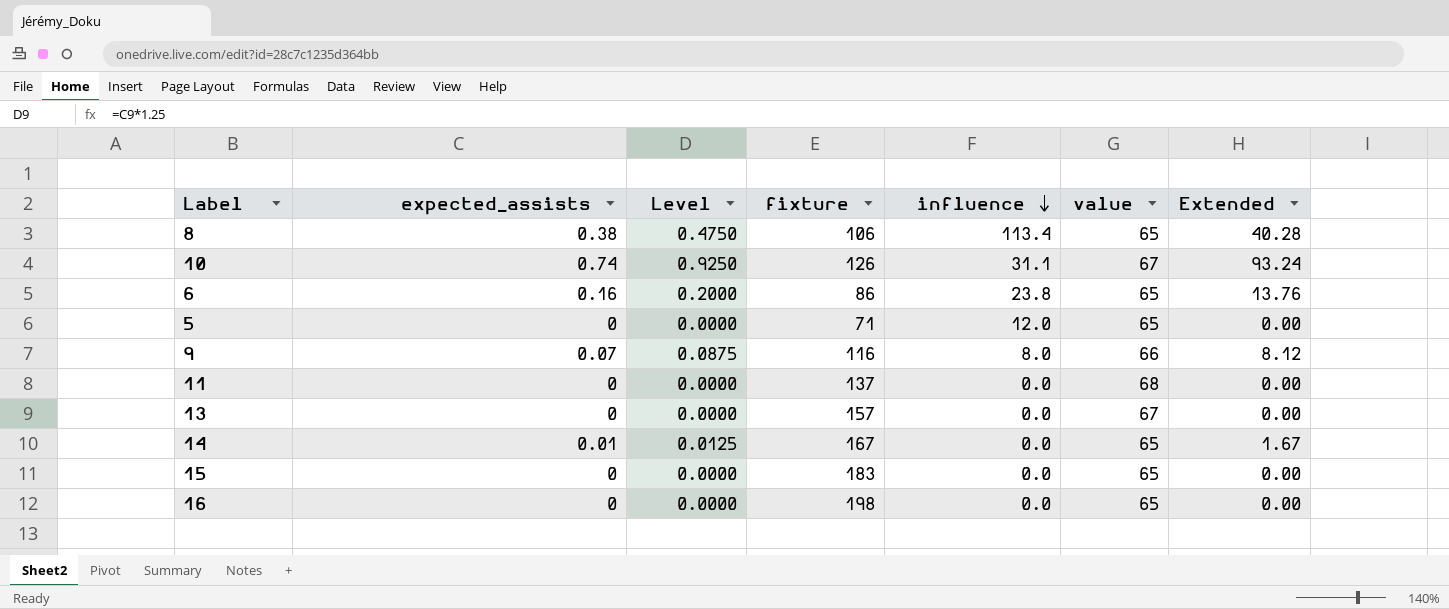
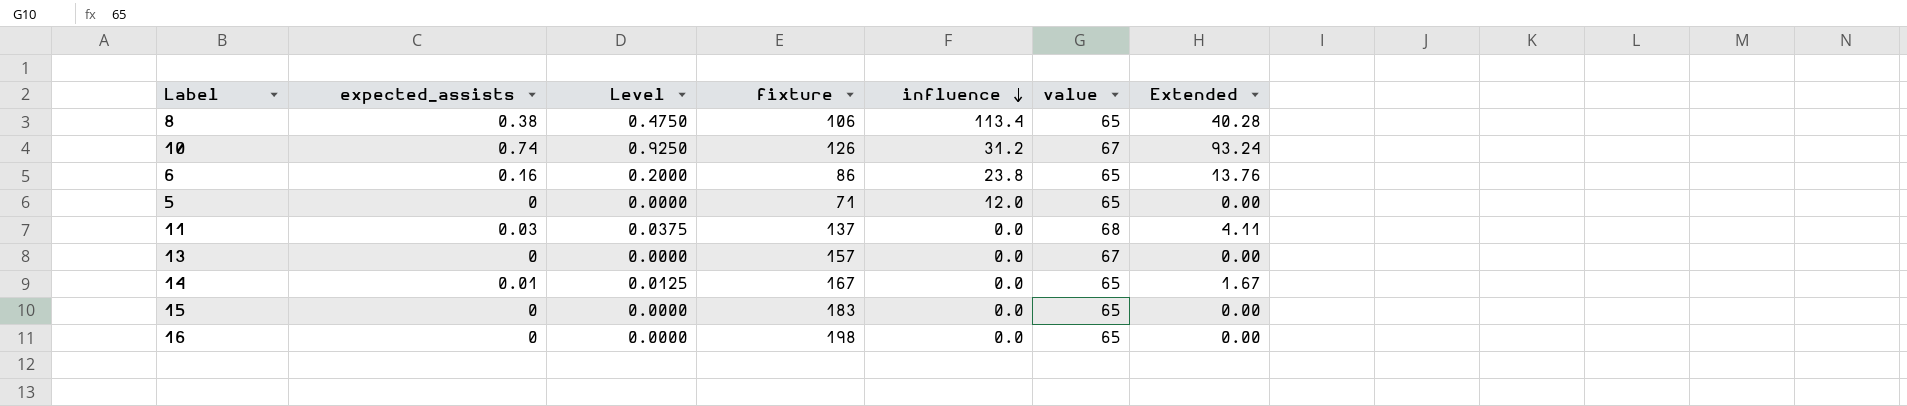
row 9: 0.07 | 0.0875 | 116 | 8.0 | 66 | 8.12 -> none
10 | influence: 31.1 -> 31.2
11 | expected_assists: 0 -> 0.03
11 | Level: 0.0000 -> 0.0375
11 | Extended: 0.00 -> 4.11

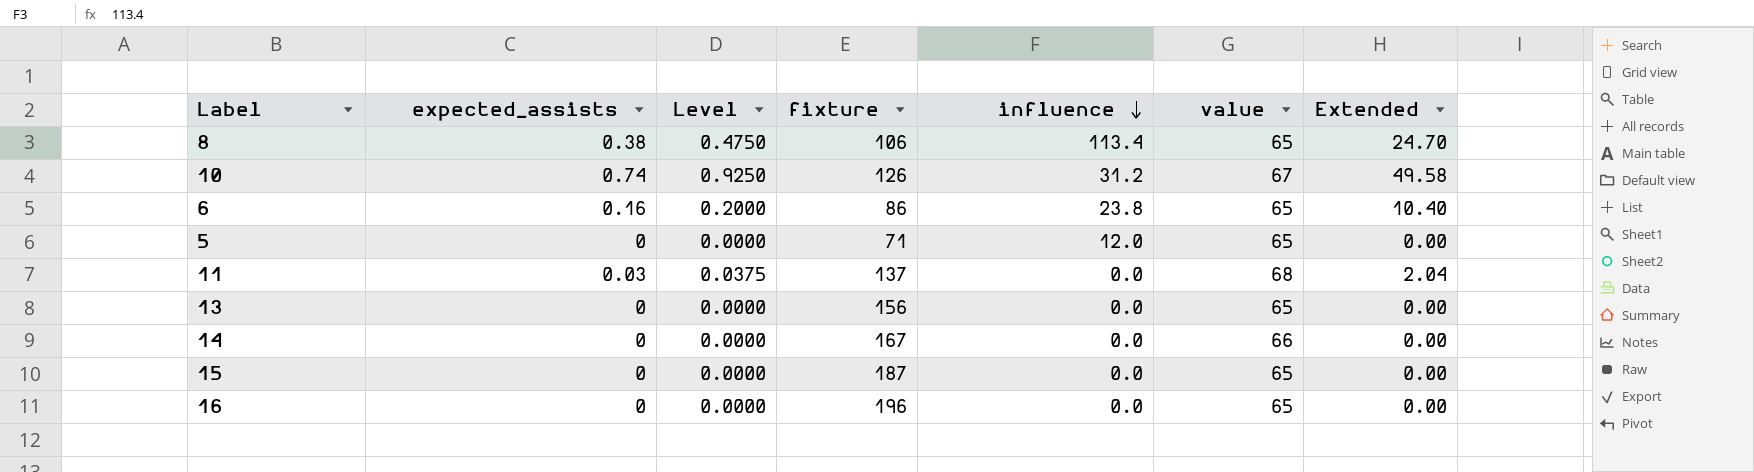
column Extended | formula: [expected_assists] * [fixture] -> [expected_assists] * [value]
13 | fixture: 157 -> 156
13 | value: 67 -> 65
14 | expected_assists: 0.01 -> 0
14 | Level: 0.0125 -> 0.0000
14 | value: 65 -> 66
15 | fixture: 183 -> 187
16 | fixture: 198 -> 196

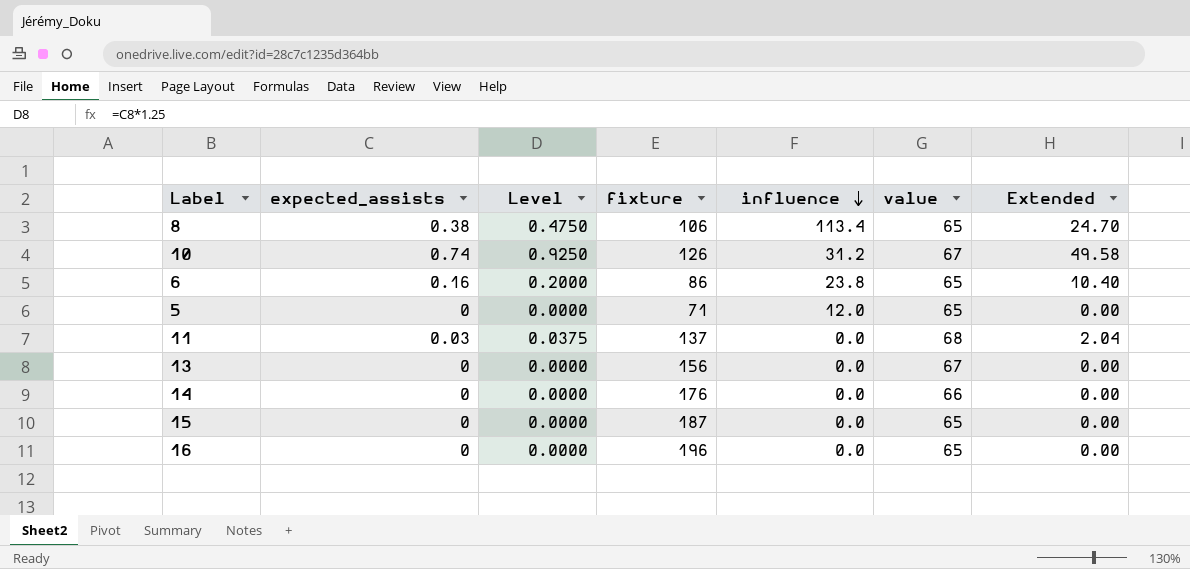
13 | value: 65 -> 67
14 | fixture: 167 -> 176

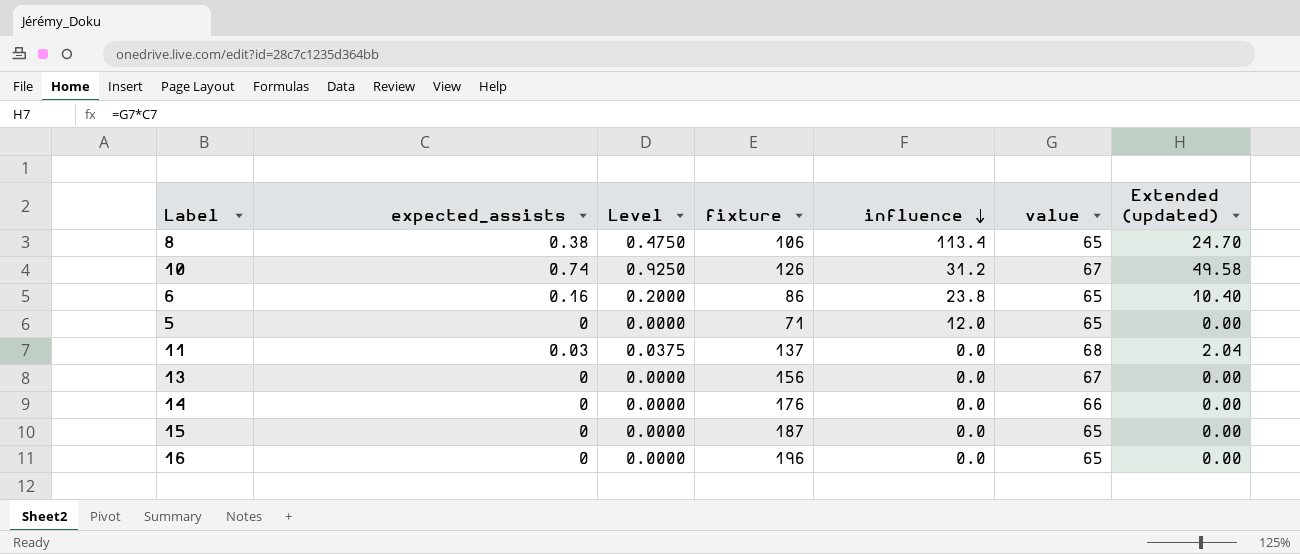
column name: Extended -> Extended (updated)

